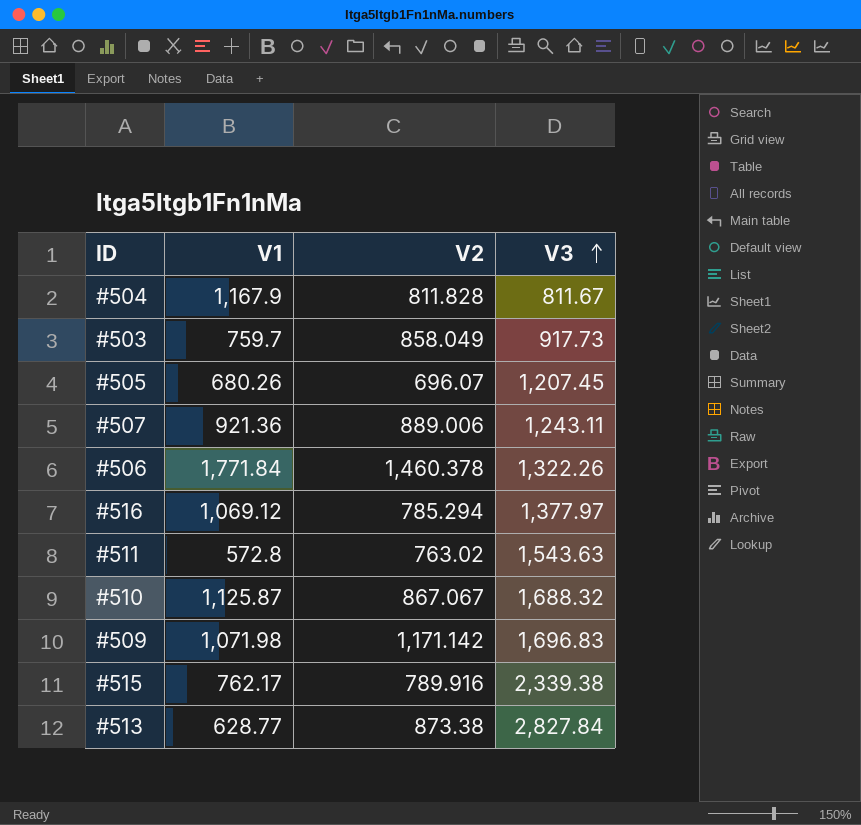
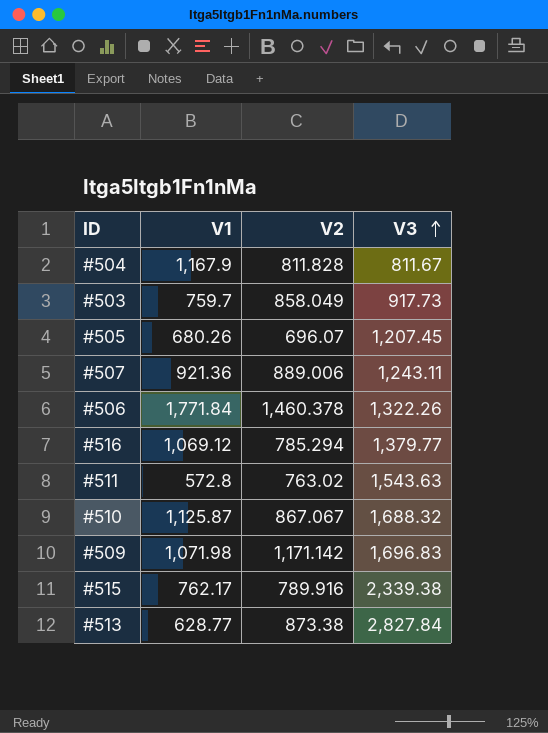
#516 | V3: 1,377.97 -> 1,379.77

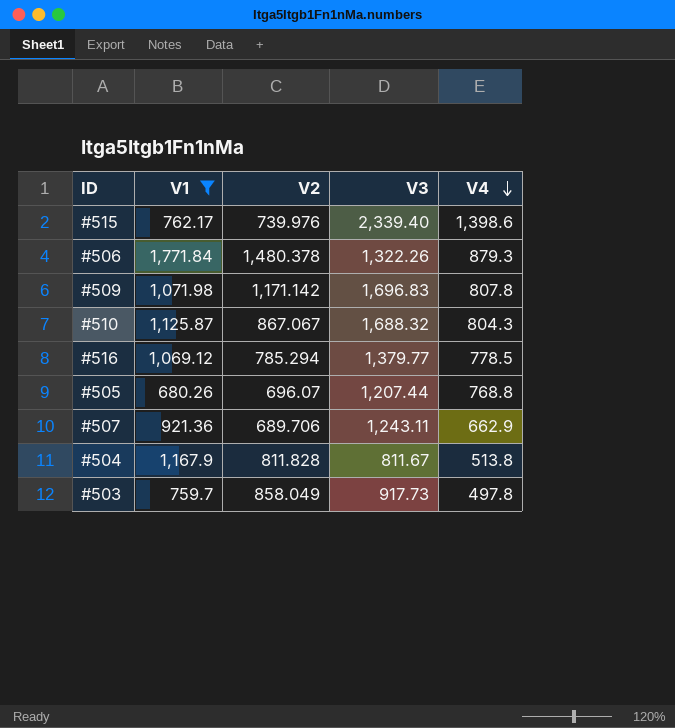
filter: none -> V1 >= 680.26
row order: V3 ascending -> V4 descending
column V4 | position: none -> 5
#515 | V2: 789.916 -> 739.976
#515 | V3: 2,339.38 -> 2,339.40
#506 | V2: 1,460.378 -> 1,480.378
#505 | V3: 1,207.45 -> 1,207.44
#507 | V2: 889.006 -> 689.706

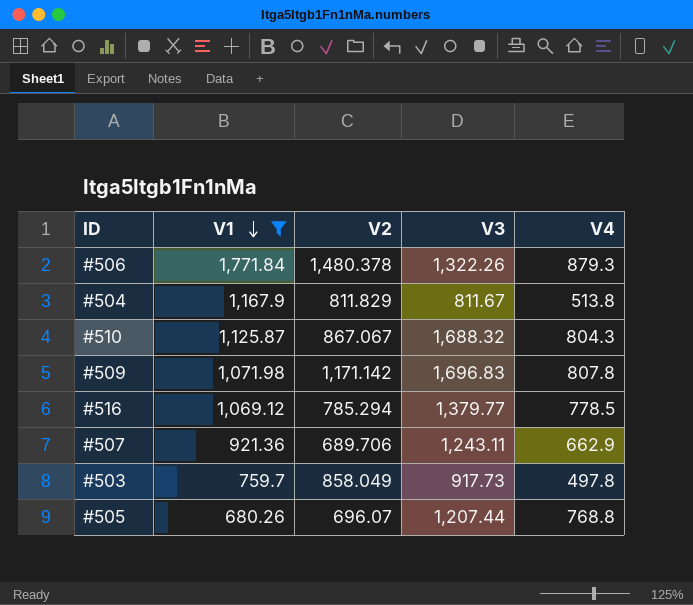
row order: V4 descending -> V1 descending
row #515: 762.17 | 739.976 | 2,339.40 | 1,398.6 -> none
#504 | V2: 811.828 -> 811.829

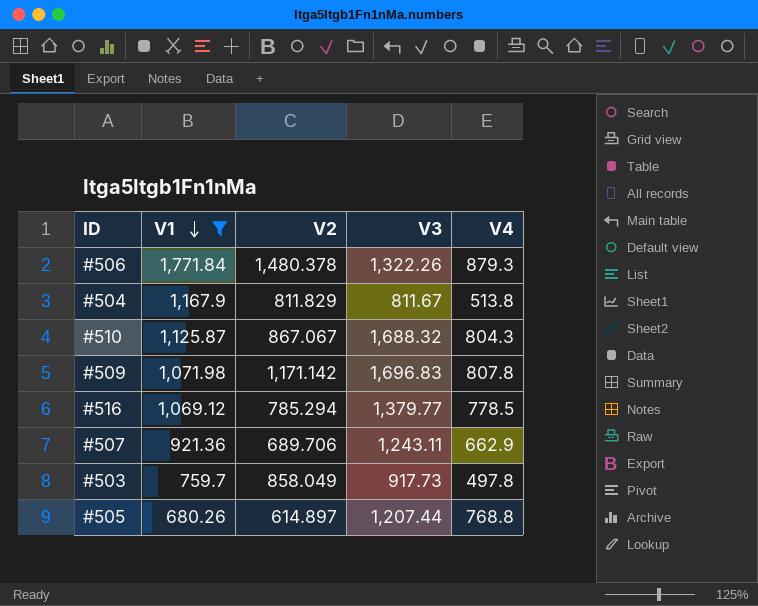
#505 | V2: 696.07 -> 614.897

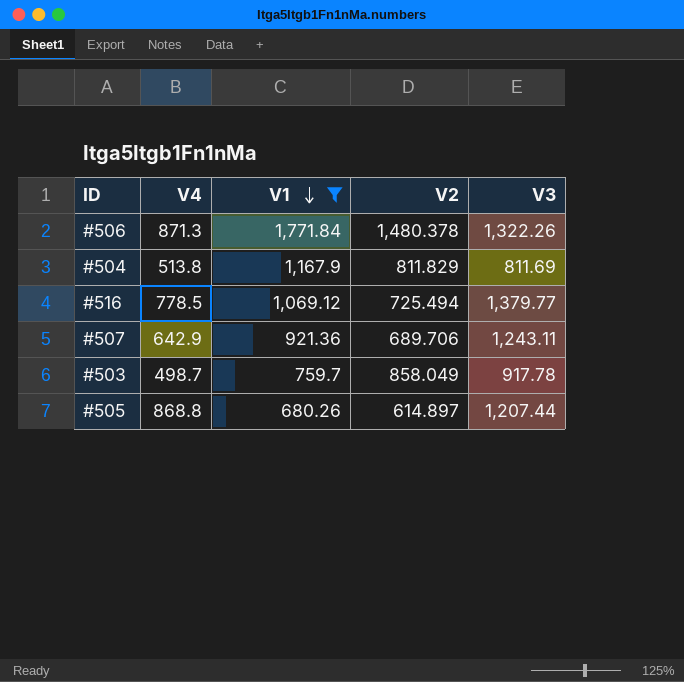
column V4 | position: 5 -> 2
row #510: 1,125.87 | 867.067 | 1,688.32 | 804.3 -> none
row #509: 1,071.98 | 1,171.142 | 1,696.83 | 807.8 -> none
#506 | V4: 879.3 -> 871.3
#504 | V3: 811.67 -> 811.69
#516 | V2: 785.294 -> 725.494
#507 | V4: 662.9 -> 642.9
#503 | V4: 497.8 -> 498.7
#503 | V3: 917.73 -> 917.78
#505 | V4: 768.8 -> 868.8

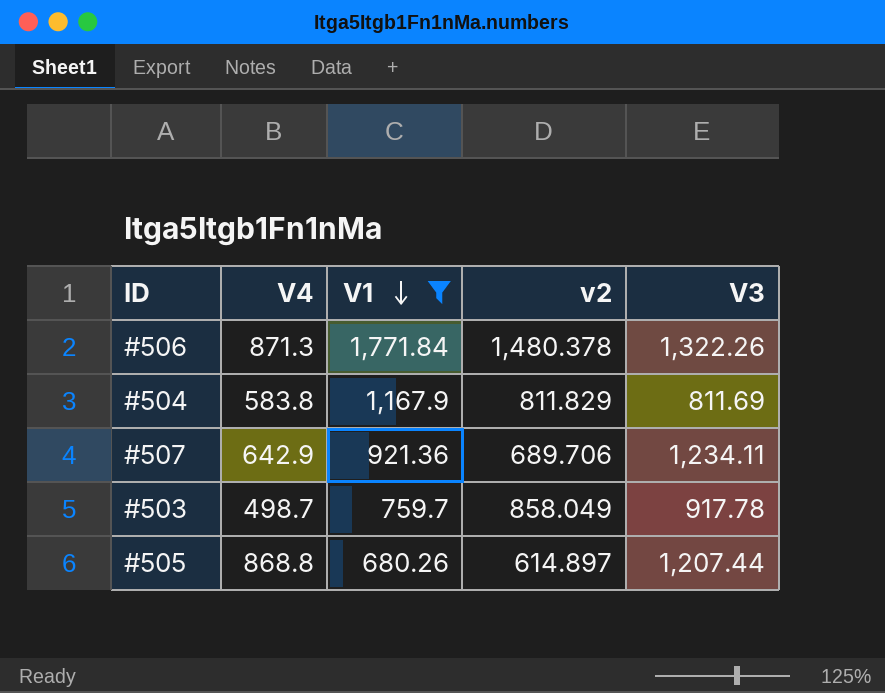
column name: V2 -> v2
row #516: 778.5 | 1,069.12 | 725.494 | 1,379.77 -> none
#504 | V4: 513.8 -> 583.8
#507 | V3: 1,243.11 -> 1,234.11

